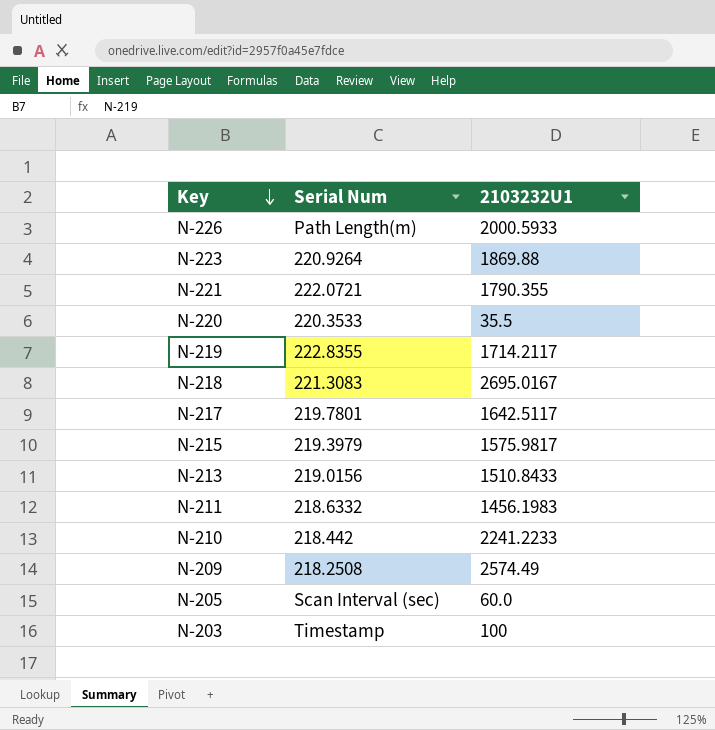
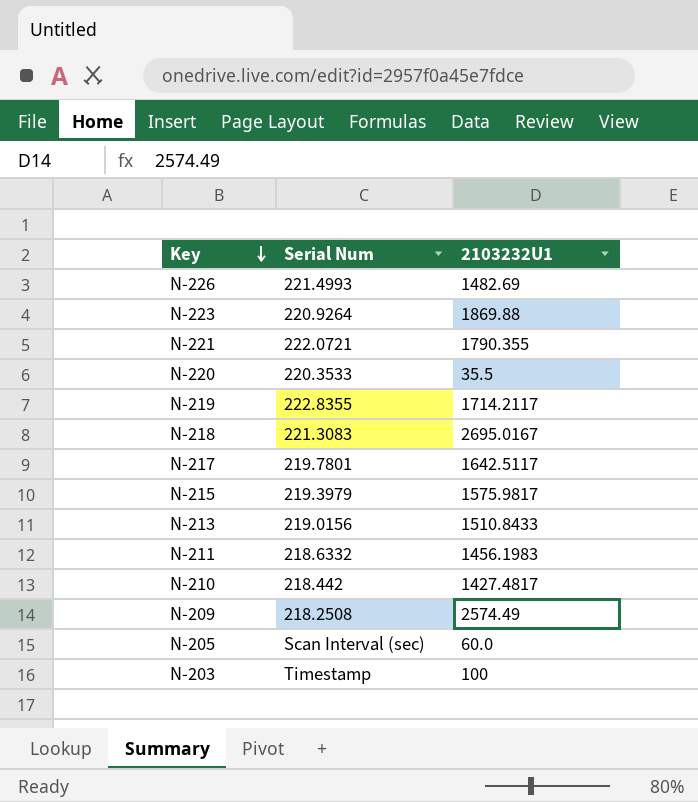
N-226 | Serial Num: Path Length(m) -> 221.4993
N-226 | 2103232U1: 2000.5933 -> 1482.69
N-210 | 2103232U1: 2241.2233 -> 1427.4817

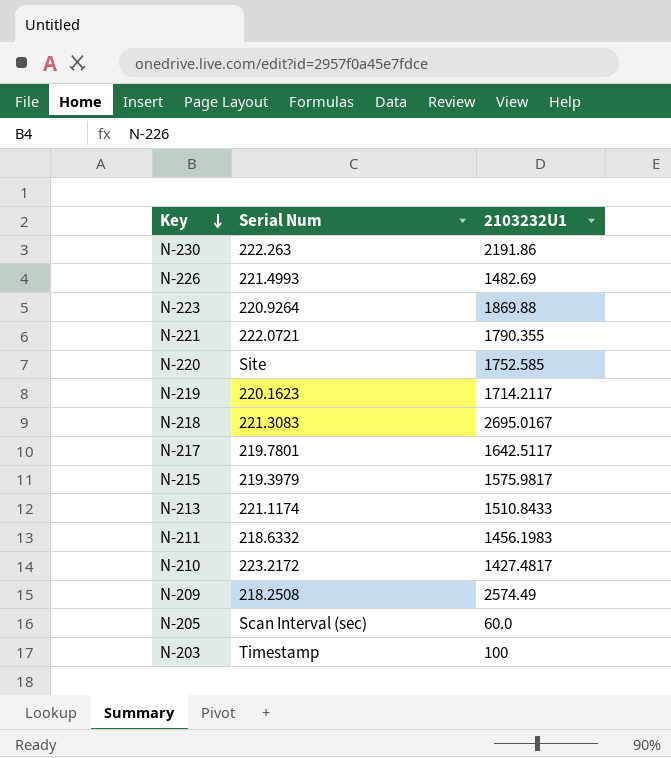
row N-230: none -> 222.263 | 2191.86
N-220 | Serial Num: 220.3533 -> Site
N-220 | 2103232U1: 35.5 -> 1752.585
N-219 | Serial Num: 222.8355 -> 220.1623
N-213 | Serial Num: 219.0156 -> 221.1174
N-210 | Serial Num: 218.442 -> 223.2172

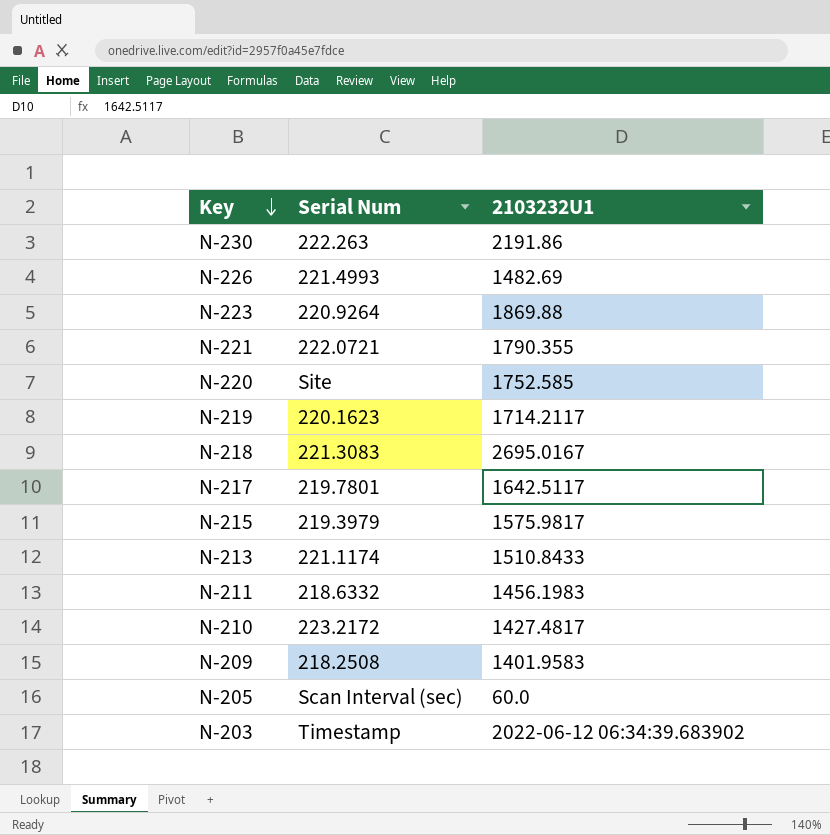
N-209 | 2103232U1: 2574.49 -> 1401.9583
N-203 | 2103232U1: 100 -> 2022-06-12 06:34:39.683902

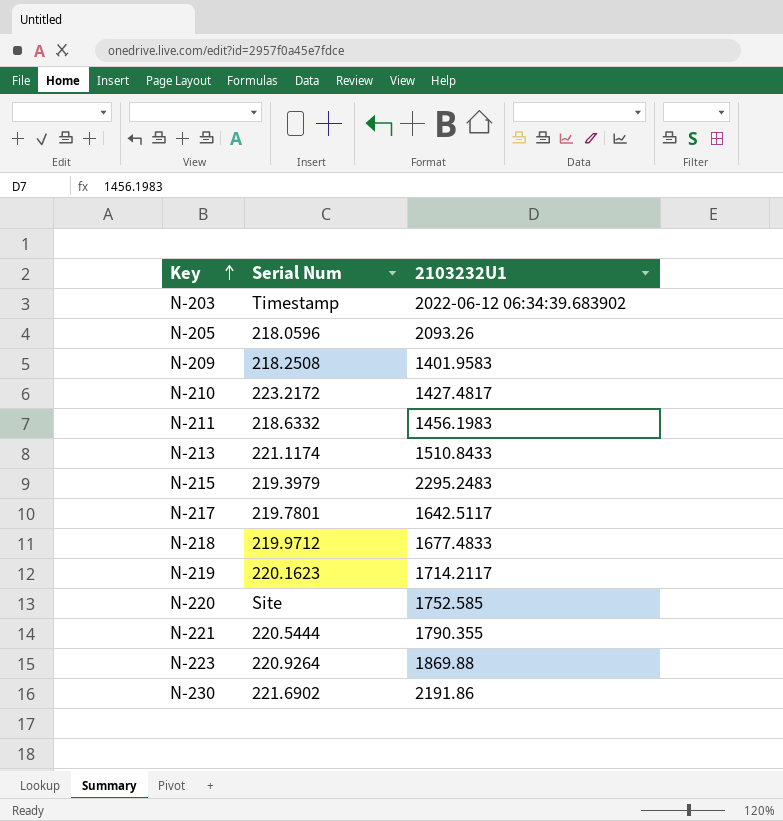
row order: Key descending -> Key ascending
row N-226: 221.4993 | 1482.69 -> none
N-205 | Serial Num: Scan Interval (sec) -> 218.0596
N-205 | 2103232U1: 60.0 -> 2093.26
N-215 | 2103232U1: 1575.9817 -> 2295.2483
N-218 | Serial Num: 221.3083 -> 219.9712
N-218 | 2103232U1: 2695.0167 -> 1677.4833
N-221 | Serial Num: 222.0721 -> 220.5444
N-230 | Serial Num: 222.263 -> 221.6902

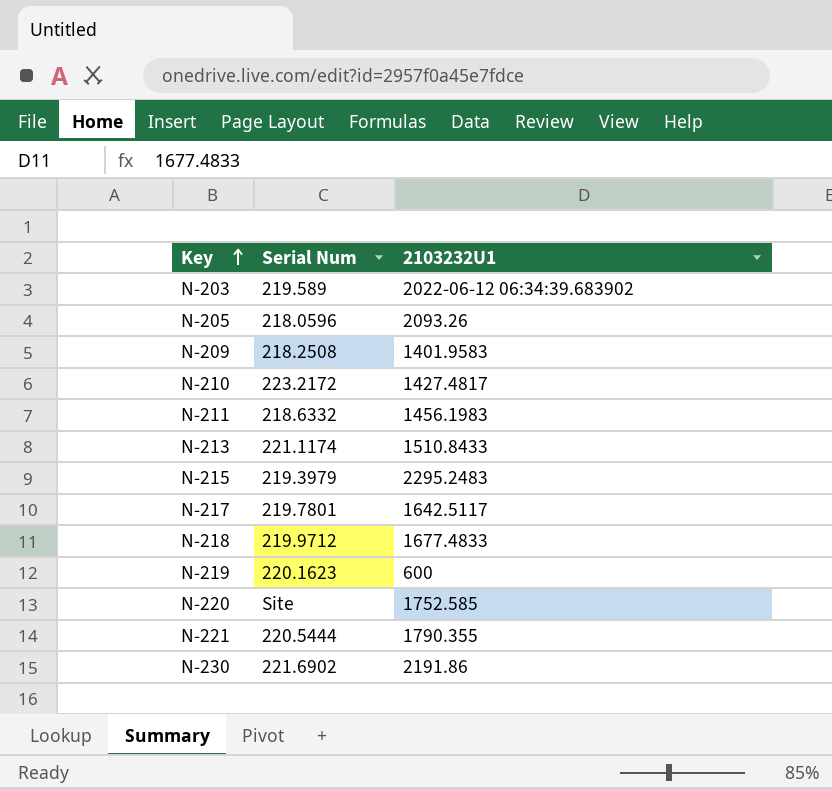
row N-223: 220.9264 | 1869.88 -> none
N-203 | Serial Num: Timestamp -> 219.589
N-219 | 2103232U1: 1714.2117 -> 600

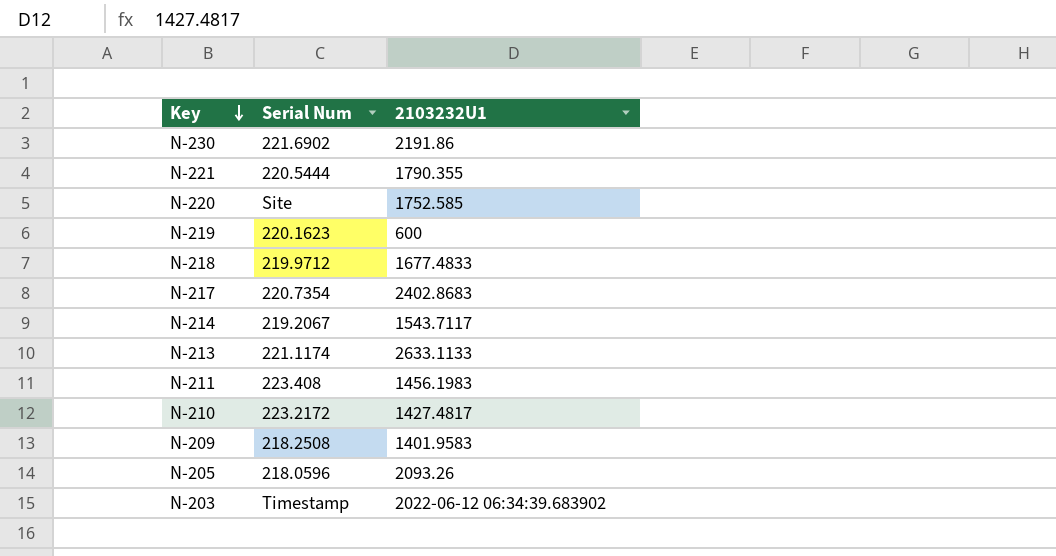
row order: Key ascending -> Key descending
row N-215: 219.3979 | 2295.2483 -> none
N-217 | Serial Num: 219.7801 -> 220.7354
N-217 | 2103232U1: 1642.5117 -> 2402.8683
row N-214: none -> 219.2067 | 1543.7117
N-213 | 2103232U1: 1510.8433 -> 2633.1133
N-211 | Serial Num: 218.6332 -> 223.408
N-203 | Serial Num: 219.589 -> Timestamp

